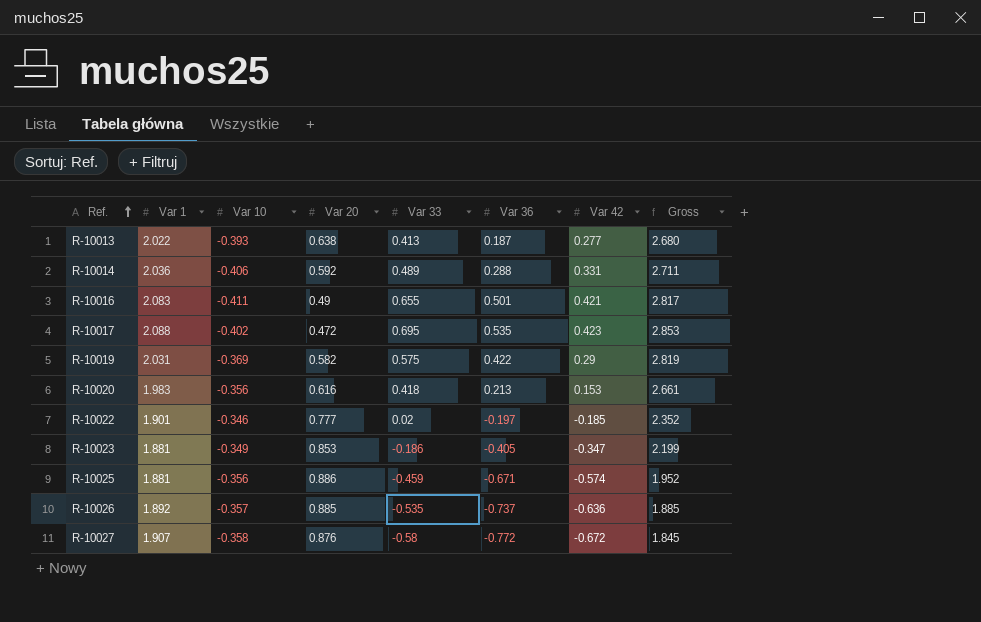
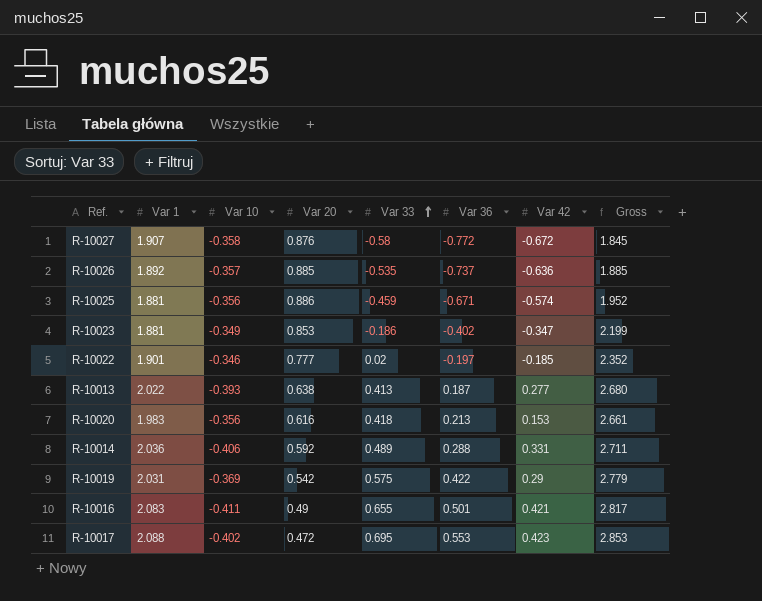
row order: Ref. ascending -> Var 33 ascending
R-10023 | Var 36: -0.405 -> -0.402
R-10019 | Var 20: 0.582 -> 0.542
R-10019 | Gross: 2.819 -> 2.779
R-10017 | Var 36: 0.535 -> 0.553

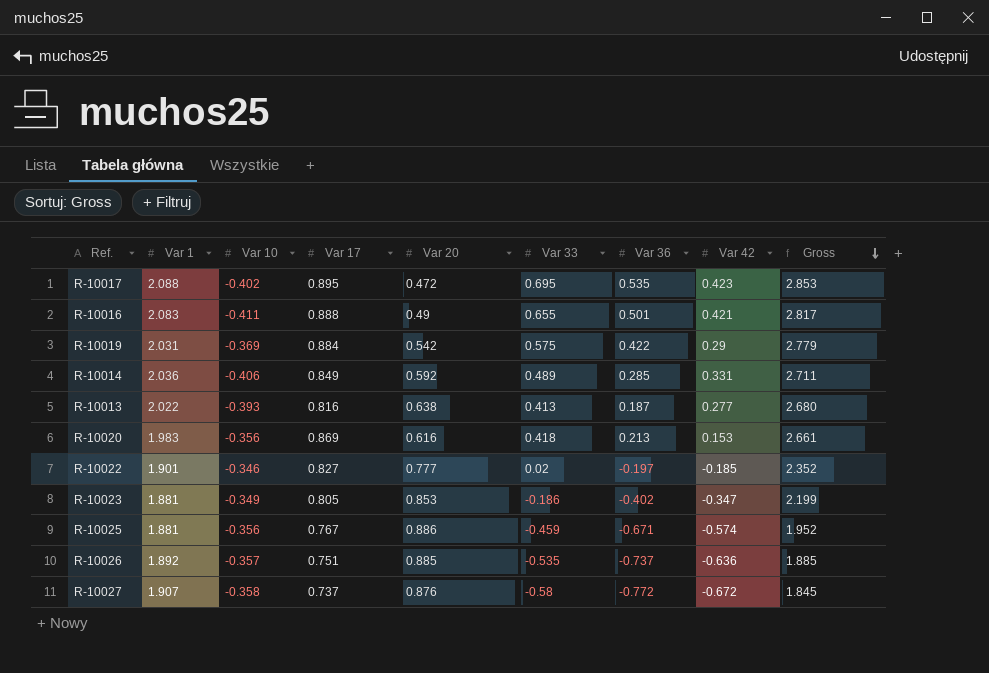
row order: Var 33 ascending -> Gross descending
column Var 17 | position: none -> 4
R-10017 | Var 36: 0.553 -> 0.535
R-10014 | Var 36: 0.288 -> 0.285

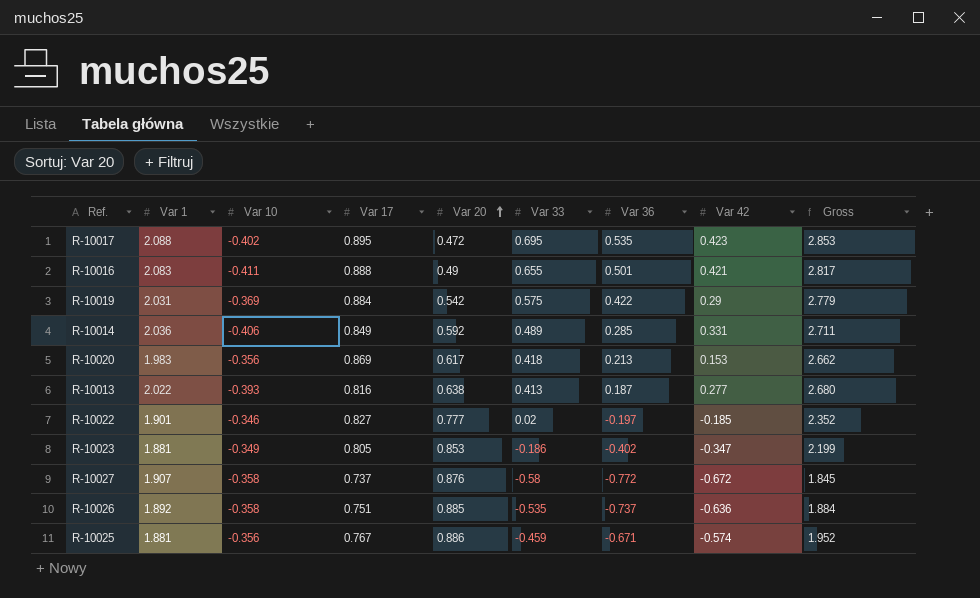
row order: Gross descending -> Var 20 ascending
R-10020 | Var 20: 0.616 -> 0.617
R-10020 | Gross: 2.661 -> 2.662
R-10026 | Var 10: -0.357 -> -0.358
R-10026 | Gross: 1.885 -> 1.884

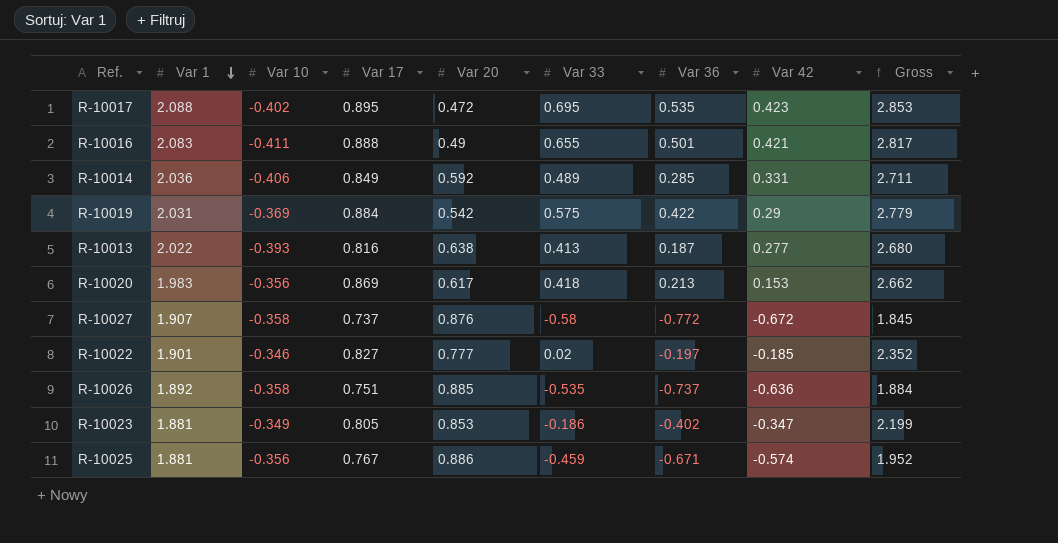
row order: Var 20 ascending -> Var 1 descending

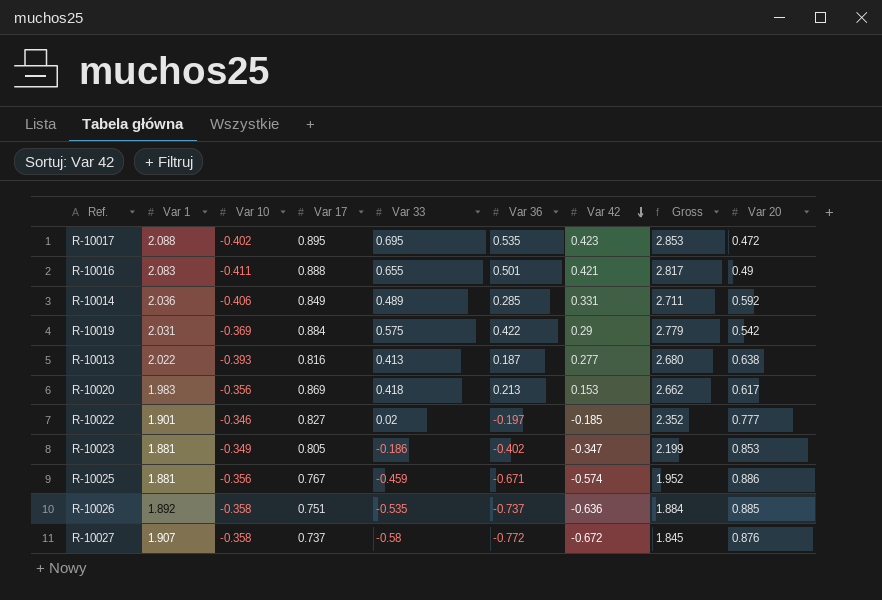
row order: Var 1 descending -> Var 42 descending
column Var 20 | position: 5 -> 9

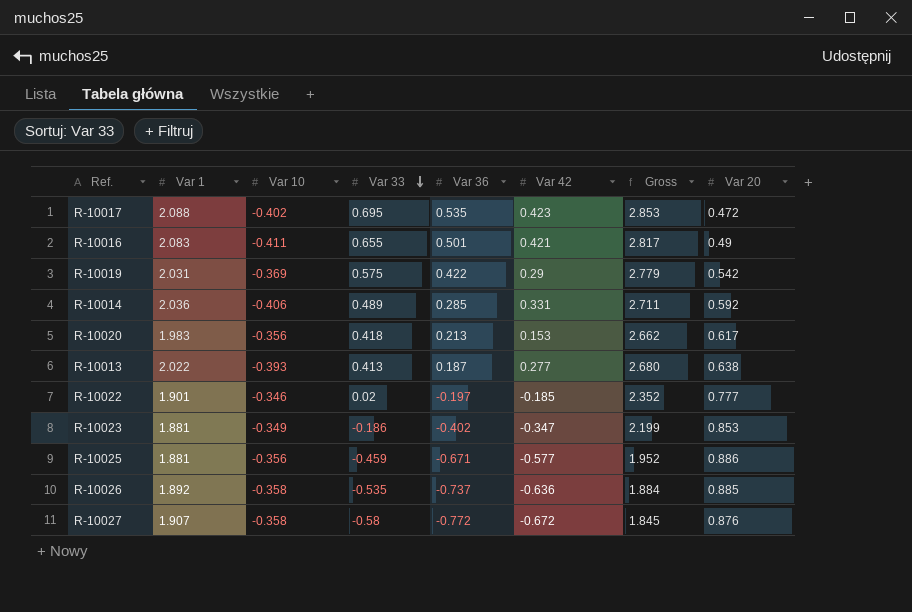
row order: Var 42 descending -> Var 33 descending
column Var 17 | position: 4 -> none
R-10025 | Var 42: -0.574 -> -0.577

